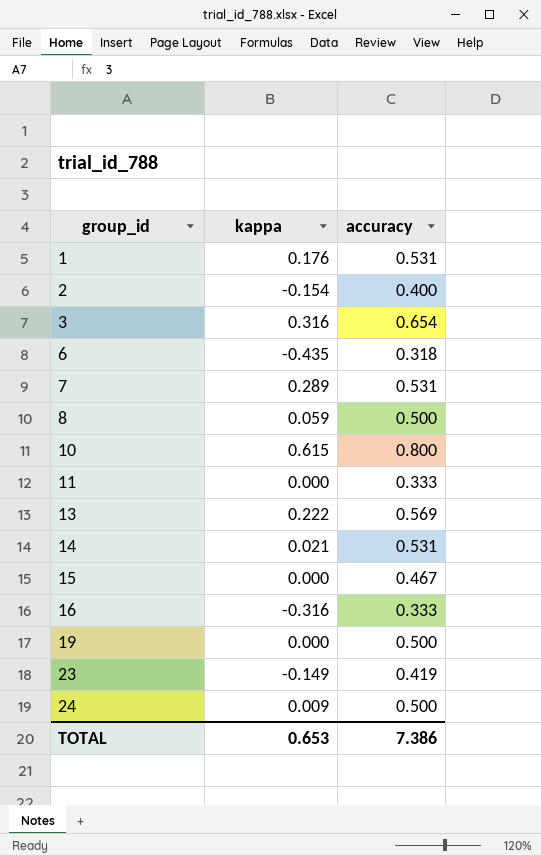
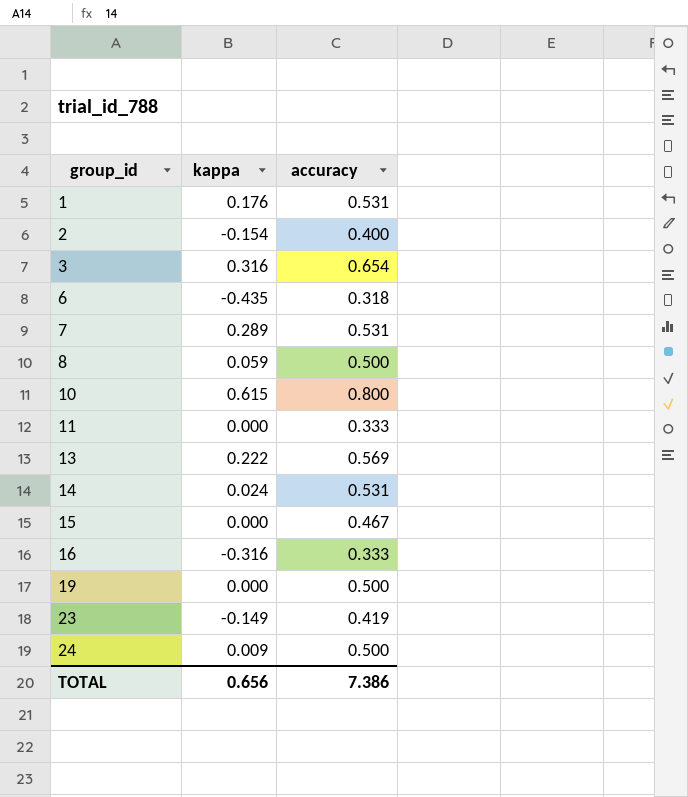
14 | kappa: 0.021 -> 0.024
TOTAL | kappa: 0.653 -> 0.656

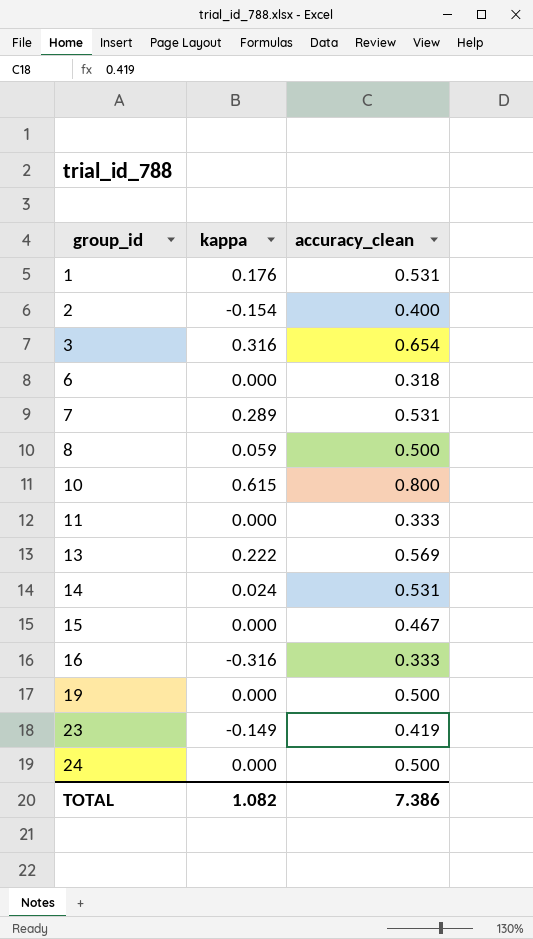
column name: accuracy -> accuracy_clean
6 | kappa: -0.435 -> 0.000
24 | kappa: 0.009 -> 0.000
TOTAL | kappa: 0.656 -> 1.082

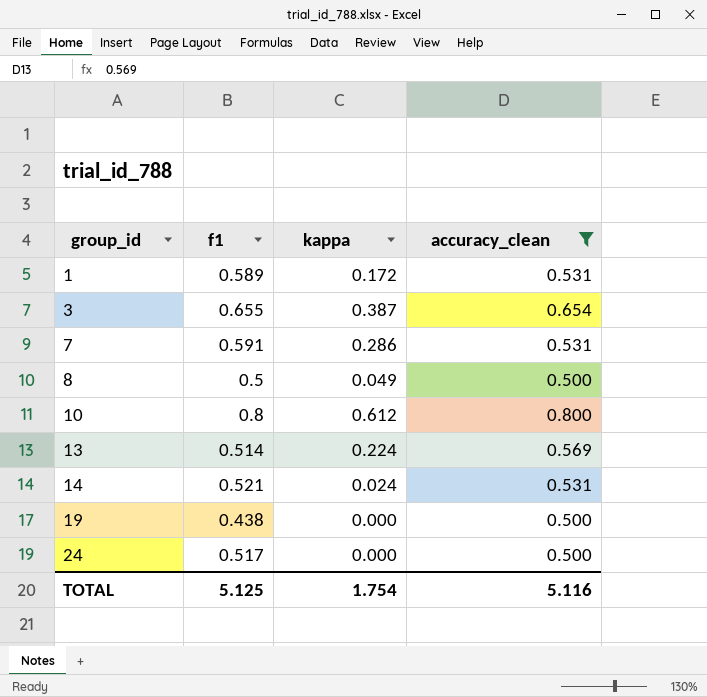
filter: none -> accuracy_clean >= 0.500
column f1 | position: none -> 2
1 | kappa: 0.176 -> 0.172
3 | kappa: 0.316 -> 0.387
7 | kappa: 0.289 -> 0.286
8 | kappa: 0.059 -> 0.049
10 | kappa: 0.615 -> 0.612
13 | kappa: 0.222 -> 0.224
TOTAL | kappa: 1.082 -> 1.754
TOTAL | accuracy_clean: 7.386 -> 5.116

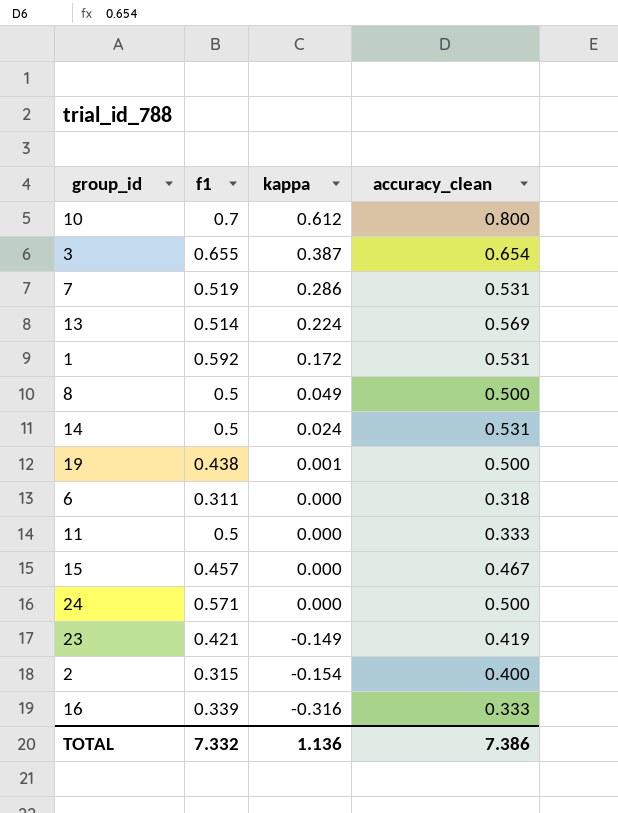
filter: accuracy_clean >= 0.500 -> none
row order: group_id ascending -> kappa descending
10 | f1: 0.8 -> 0.7
7 | f1: 0.591 -> 0.519
1 | f1: 0.589 -> 0.592
14 | f1: 0.521 -> 0.5
19 | kappa: 0.000 -> 0.001
24 | f1: 0.517 -> 0.571
TOTAL | f1: 5.125 -> 7.332
TOTAL | kappa: 1.754 -> 1.136
TOTAL | accuracy_clean: 5.116 -> 7.386

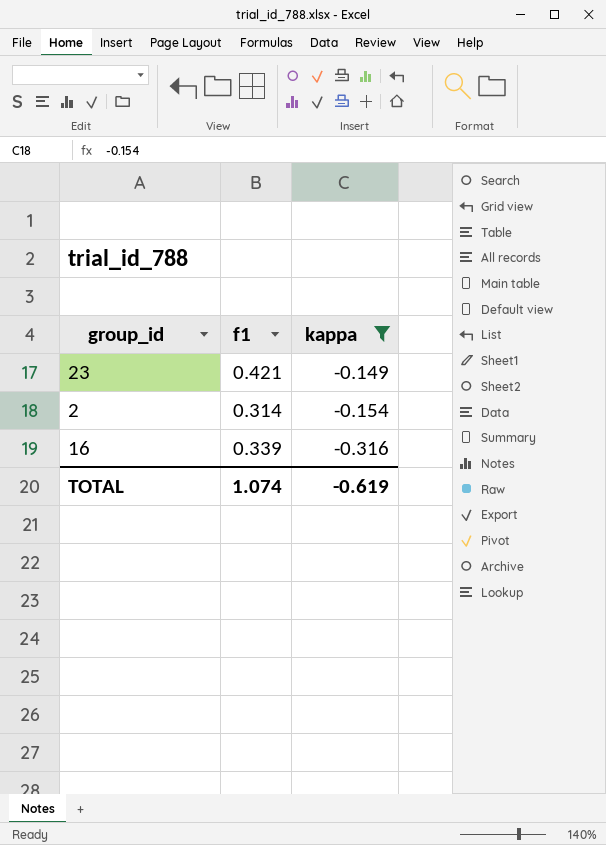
filter: none -> kappa <= -0.149
column accuracy_clean | position: 4 -> none
2 | f1: 0.315 -> 0.314
TOTAL | f1: 7.332 -> 1.074
TOTAL | kappa: 1.136 -> -0.619

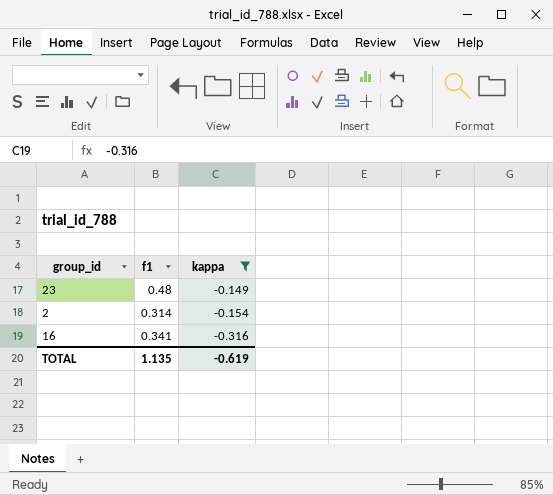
23 | f1: 0.421 -> 0.48
16 | f1: 0.339 -> 0.341
TOTAL | f1: 1.074 -> 1.135

